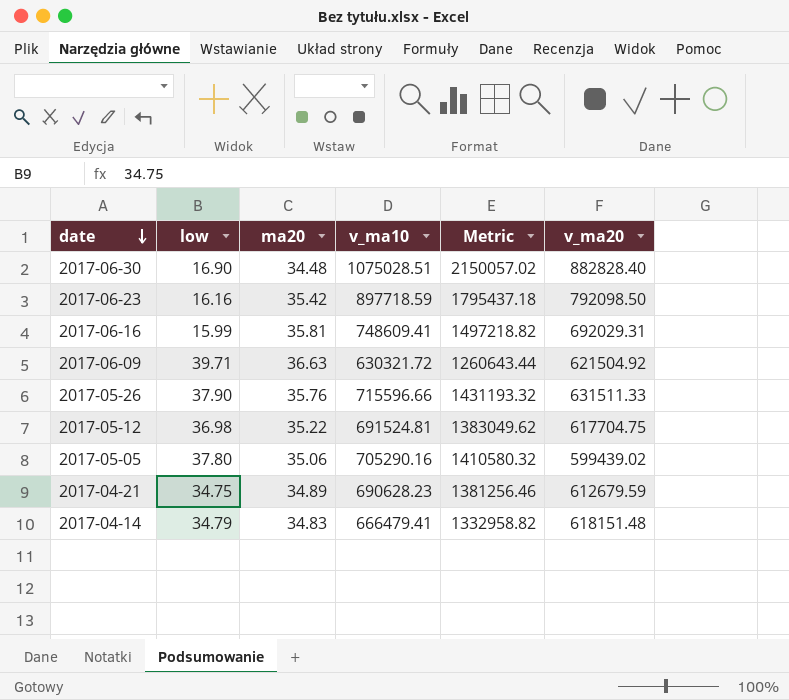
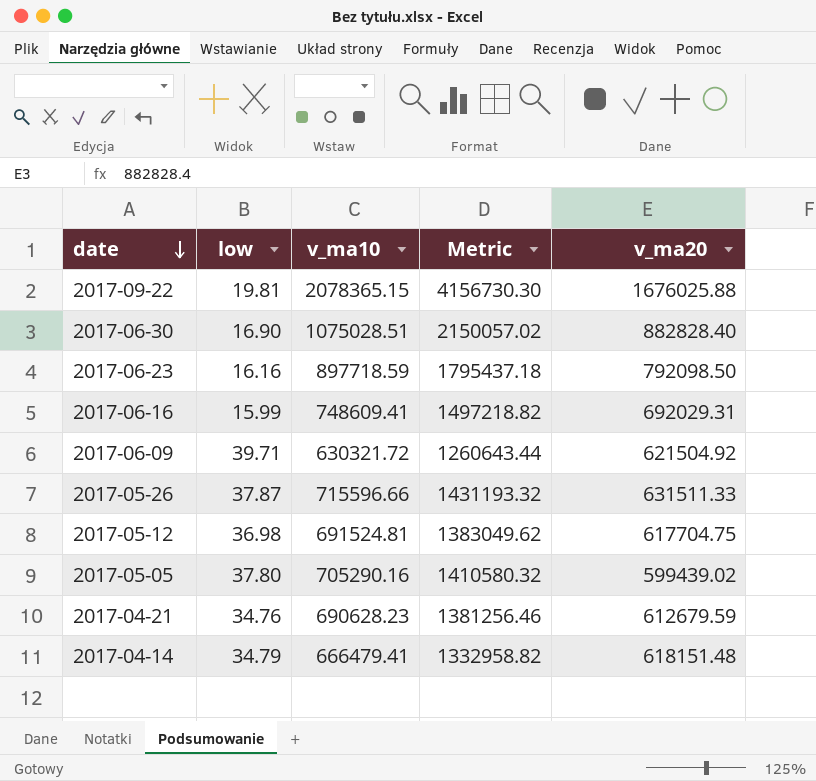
column ma20 | position: 3 -> none
row 2017-09-22: none -> 19.81 | 2078365.15 | 4156730.30 | 1676025.88
2017-05-26 | low: 37.90 -> 37.87
2017-04-21 | low: 34.75 -> 34.76

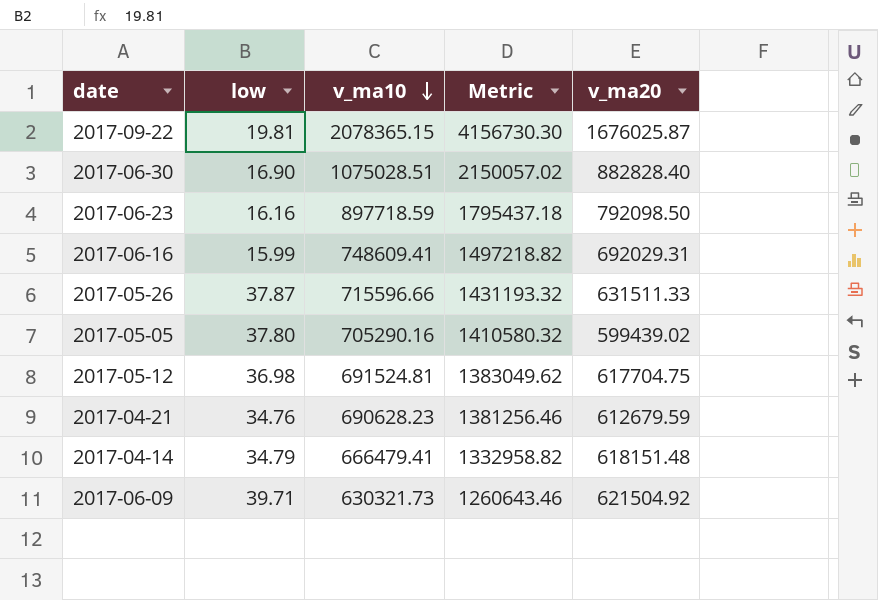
row order: date descending -> v_ma10 descending
2017-09-22 | v_ma20: 1676025.88 -> 1676025.87
2017-06-09 | v_ma10: 630321.72 -> 630321.73
2017-06-09 | Metric: 1260643.44 -> 1260643.46

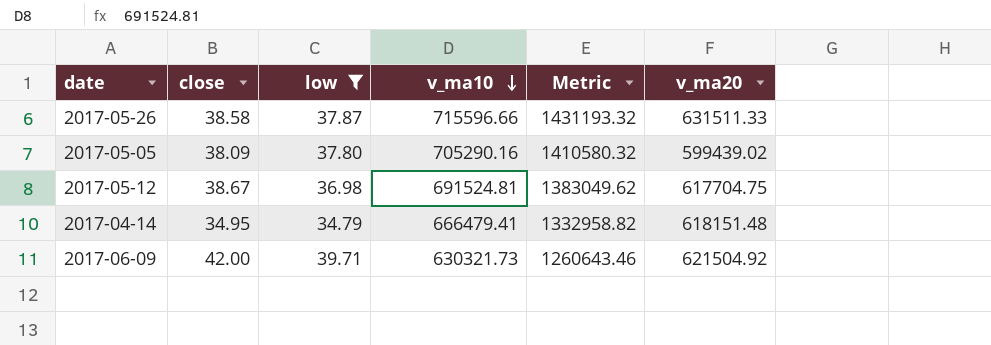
filter: none -> low >= 34.79
column close | position: none -> 2

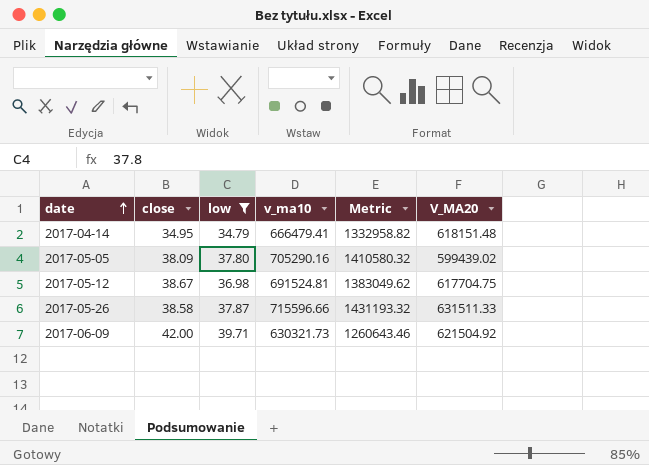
row order: v_ma10 descending -> date ascending
column name: v_ma20 -> V_MA20

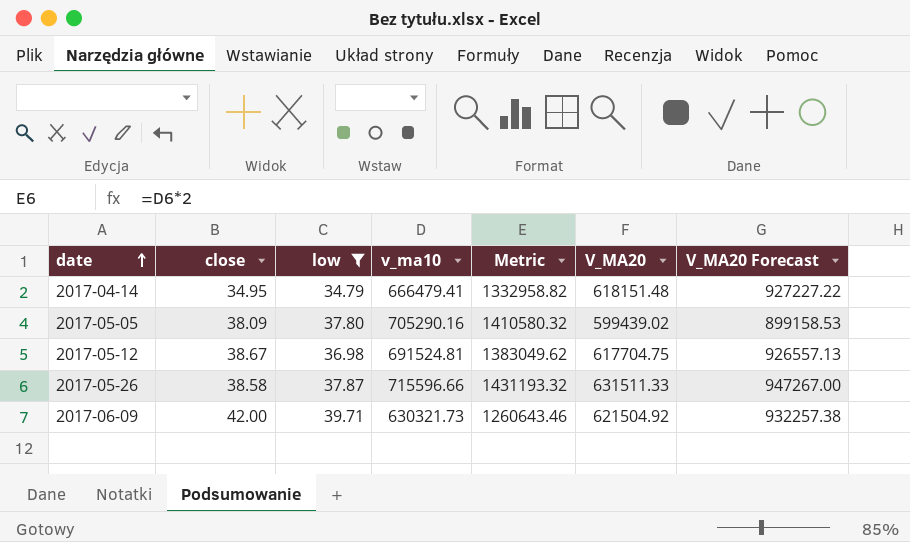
column V_MA20 Forecast | formula: none -> [V_MA20] * 1.5

